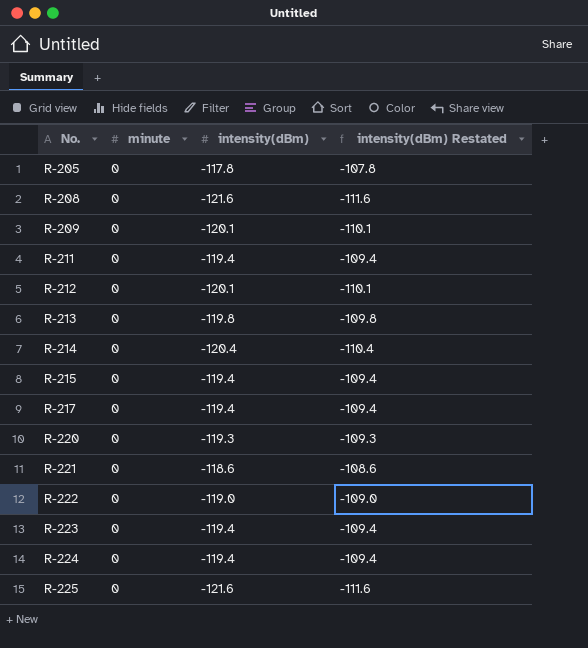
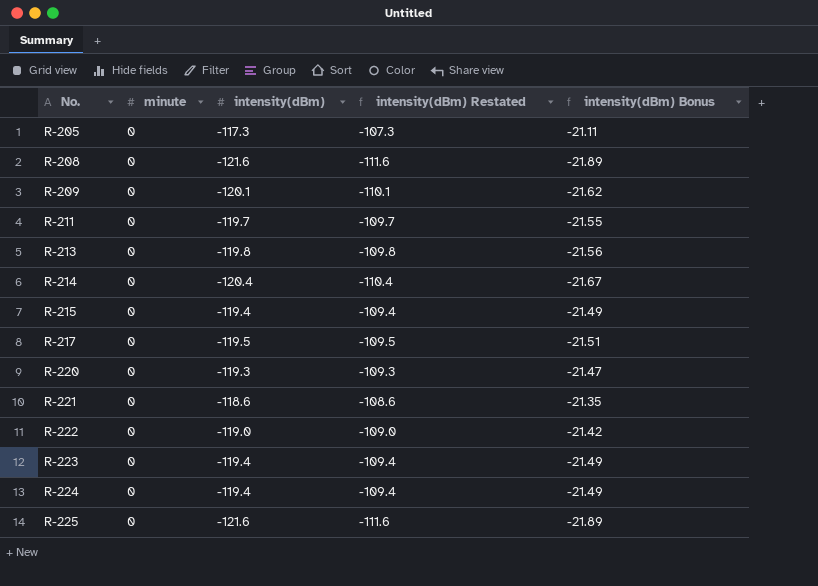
column intensity(dBm) Bonus | formula: none -> [intensity(dBm)] * 0.18
row R-212: 0 | -120.1 | -110.1 -> none
R-205 | intensity(dBm): -117.8 -> -117.3
R-205 | intensity(dBm) Restated: -107.8 -> -107.3
R-211 | intensity(dBm): -119.4 -> -119.7
R-211 | intensity(dBm) Restated: -109.4 -> -109.7
R-217 | intensity(dBm): -119.4 -> -119.5
R-217 | intensity(dBm) Restated: -109.4 -> -109.5

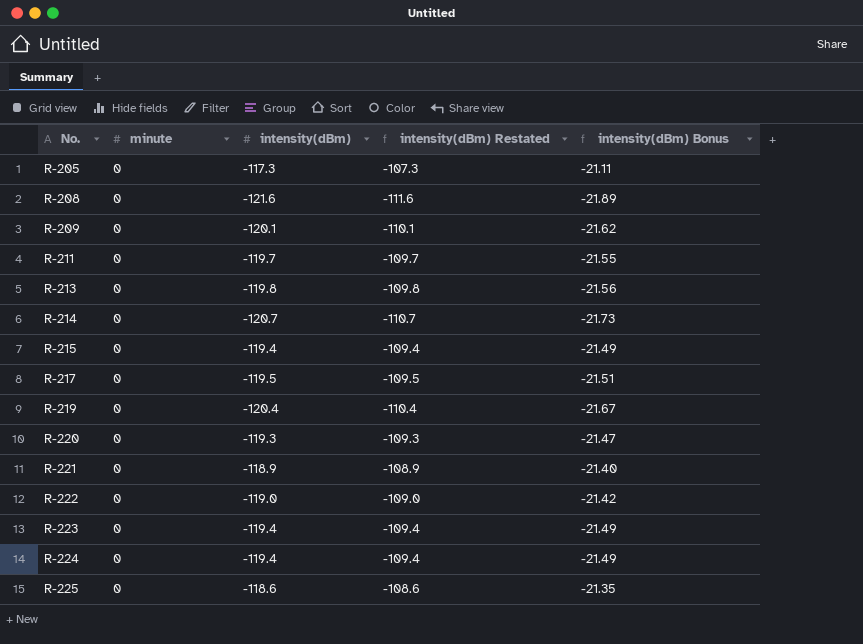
R-214 | intensity(dBm): -120.4 -> -120.7
R-214 | intensity(dBm) Restated: -110.4 -> -110.7
R-214 | intensity(dBm) Bonus: -21.67 -> -21.73
row R-219: none -> 0 | -120.4 | -110.4 | -21.67
R-221 | intensity(dBm): -118.6 -> -118.9
R-221 | intensity(dBm) Restated: -108.6 -> -108.9
R-221 | intensity(dBm) Bonus: -21.35 -> -21.40
R-225 | intensity(dBm): -121.6 -> -118.6
R-225 | intensity(dBm) Restated: -111.6 -> -108.6
R-225 | intensity(dBm) Bonus: -21.89 -> -21.35

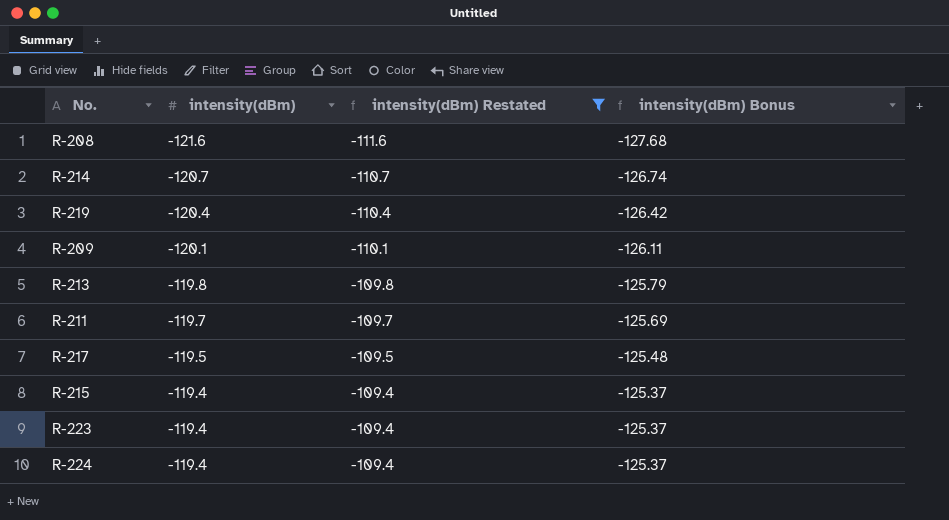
filter: none -> intensity(dBm) Restated <= -109.4
row order: No. ascending -> intensity(dBm) ascending
column minute | position: 2 -> none
column intensity(dBm) Bonus | formula: [intensity(dBm)] * 0.18 -> [intensity(dBm)] * 1.05

